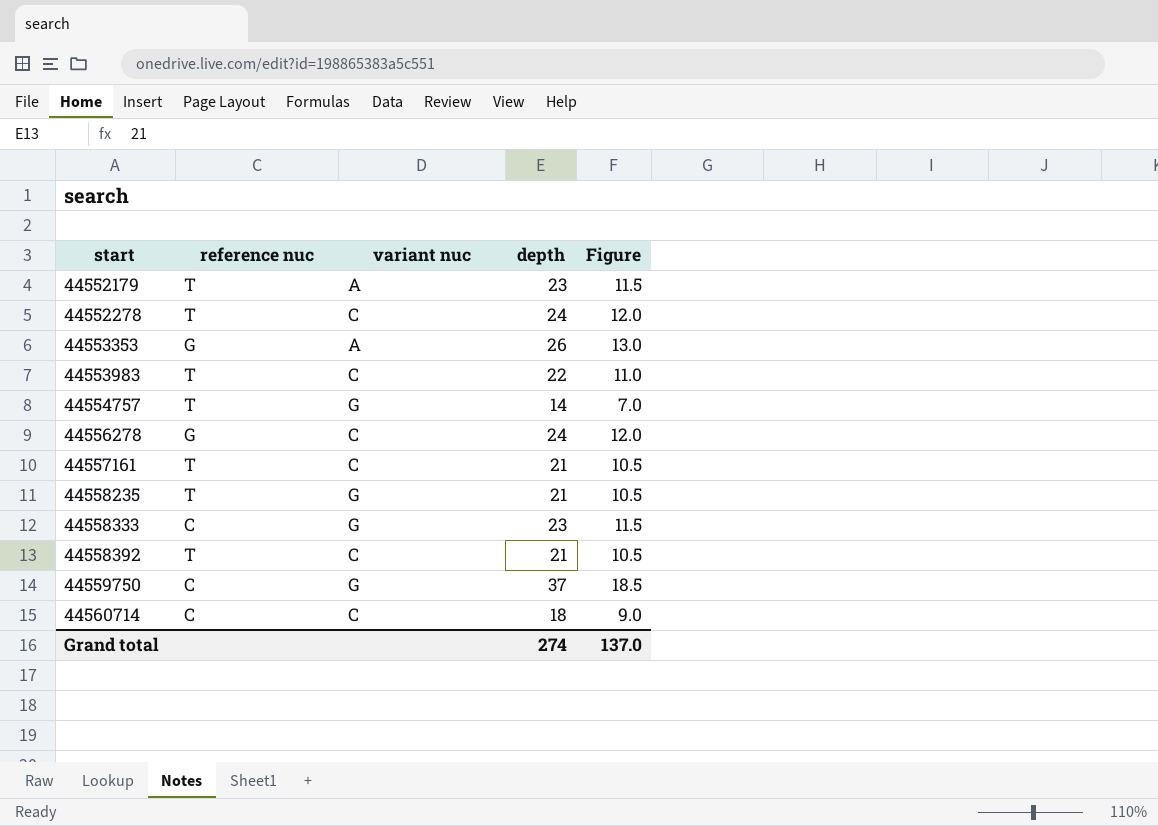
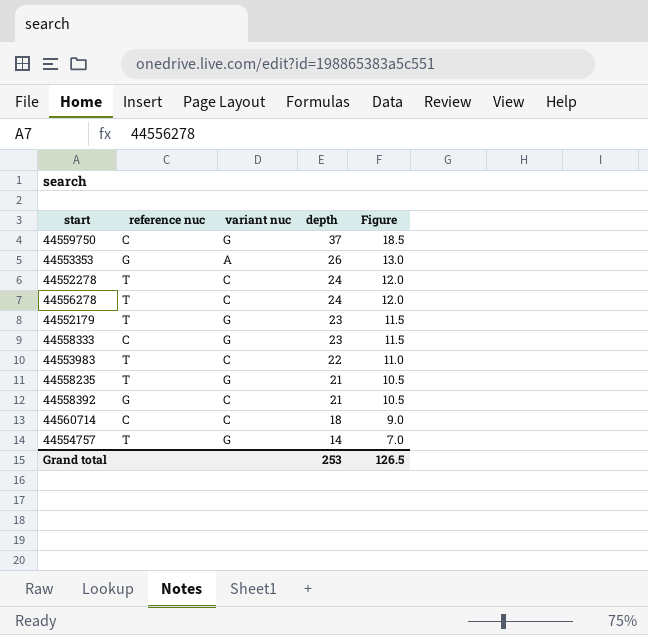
row order: start ascending -> depth descending
row 44557161: T | C | 21 | 10.5 -> none
44556278 | reference nuc: G -> T
44552179 | variant nuc: A -> G
44558392 | reference nuc: T -> G
Grand total | depth: 274 -> 253
Grand total | Figure: 137.0 -> 126.5

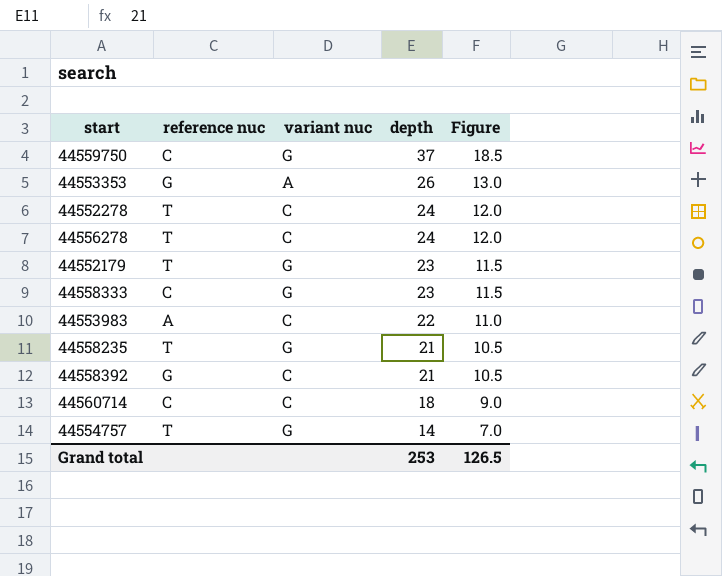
44553983 | reference nuc: T -> A

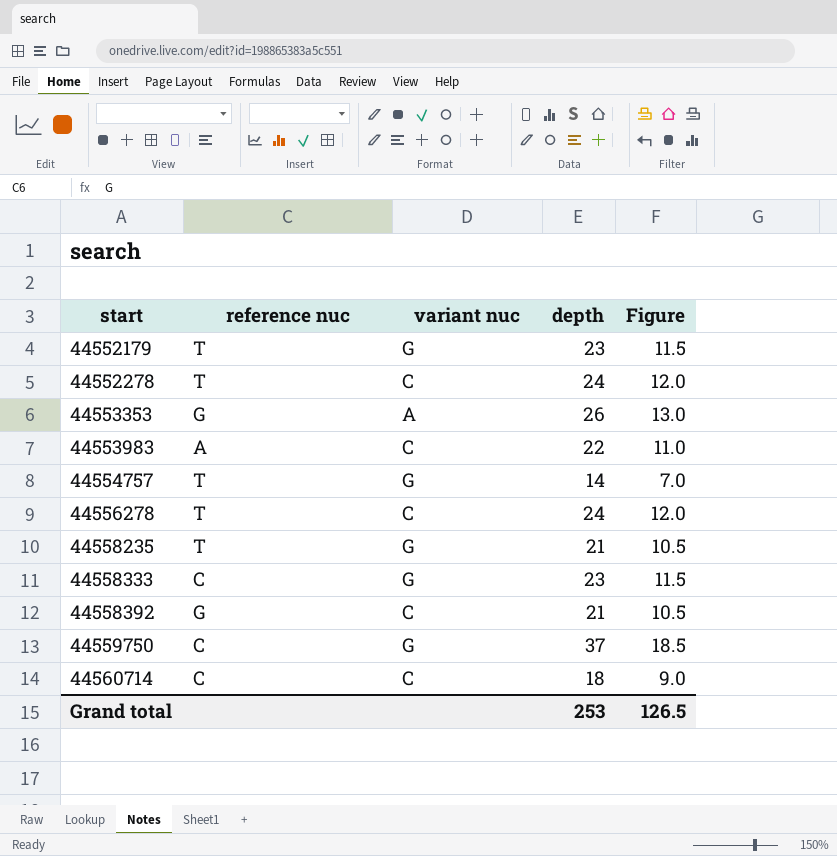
row order: depth descending -> start ascending

